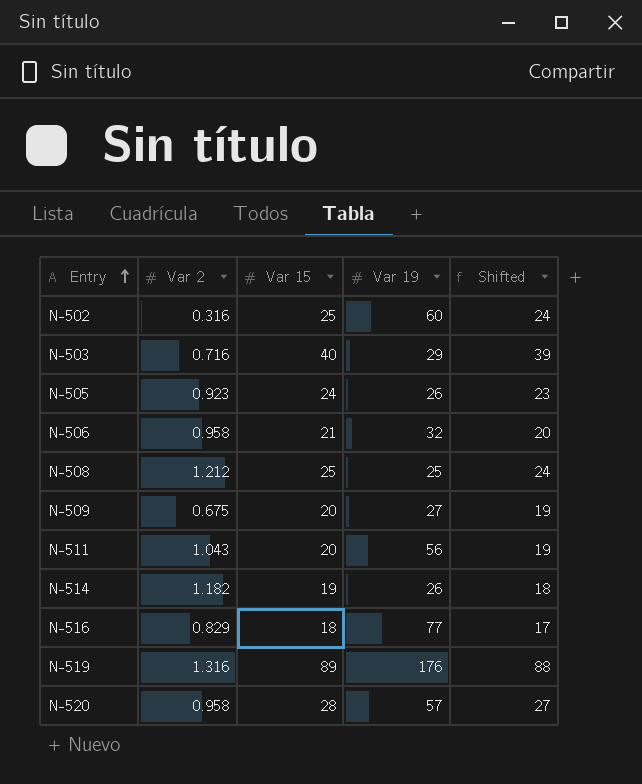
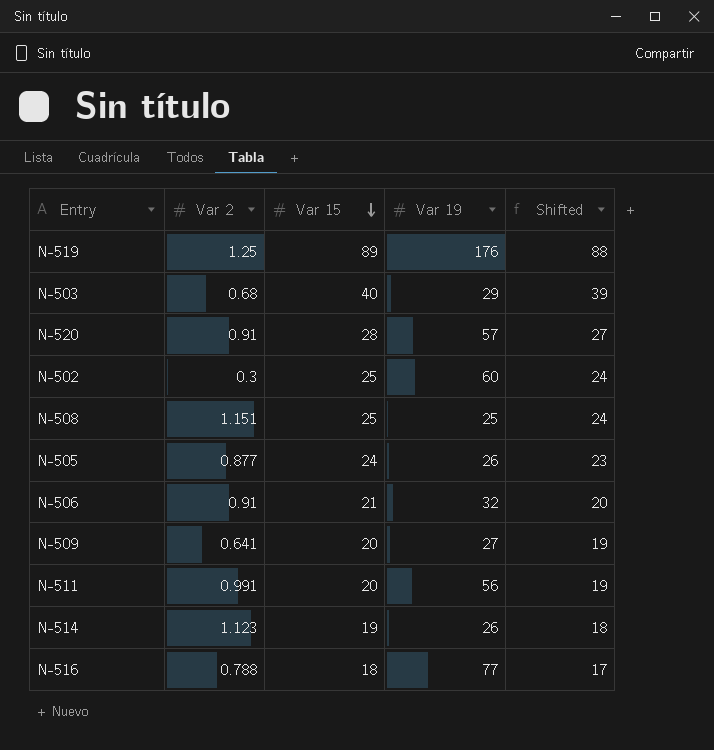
row order: Entry ascending -> Var 15 descending
N-519 | Var 2: 1.316 -> 1.25
N-503 | Var 2: 0.716 -> 0.68
N-520 | Var 2: 0.958 -> 0.91
N-502 | Var 2: 0.316 -> 0.3
N-508 | Var 2: 1.212 -> 1.151
N-505 | Var 2: 0.923 -> 0.877
N-506 | Var 2: 0.958 -> 0.91
N-509 | Var 2: 0.675 -> 0.641
N-511 | Var 2: 1.043 -> 0.991
N-514 | Var 2: 1.182 -> 1.123
N-516 | Var 2: 0.829 -> 0.788

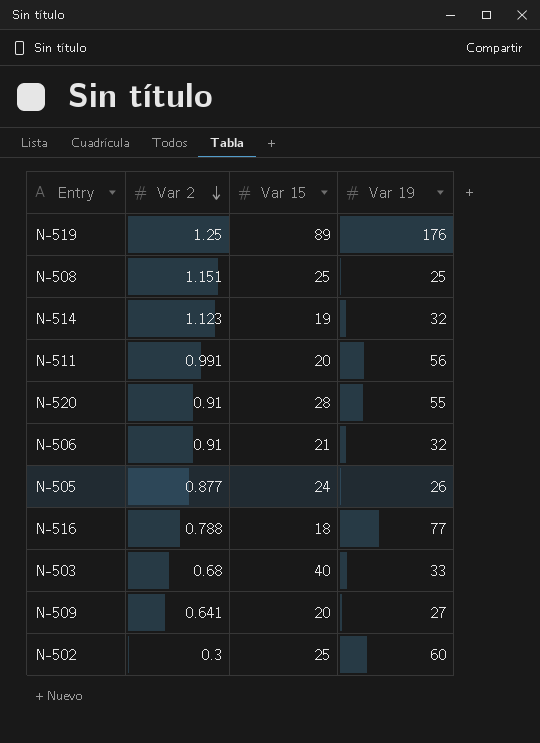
row order: Var 15 descending -> Var 2 descending
column Shifted | formula: [Var 15] - 1 -> none
N-514 | Var 19: 26 -> 32
N-520 | Var 19: 57 -> 55
N-503 | Var 19: 29 -> 33

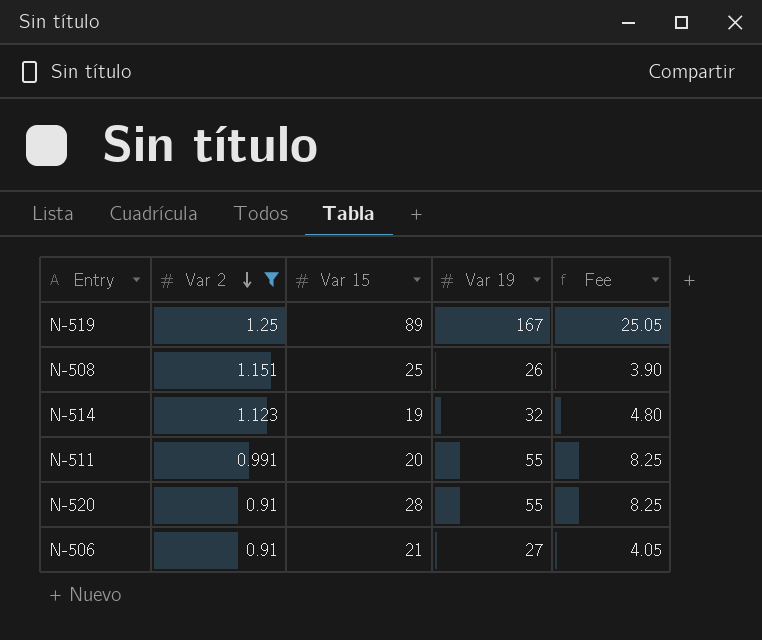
filter: none -> Var 2 >= 0.91
column Fee | formula: none -> [Var 19] * 0.15
N-519 | Var 19: 176 -> 167
N-508 | Var 19: 25 -> 26
N-511 | Var 19: 56 -> 55
N-506 | Var 19: 32 -> 27

